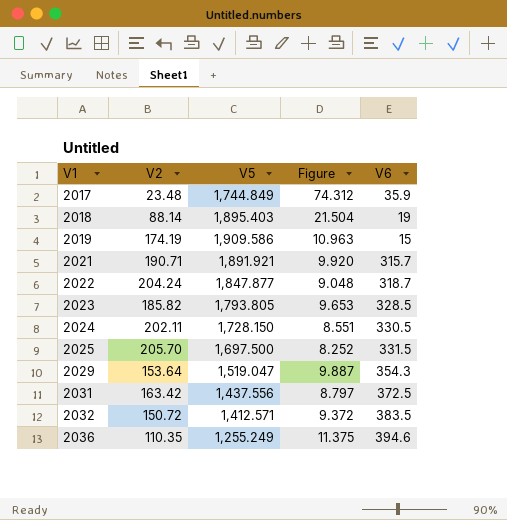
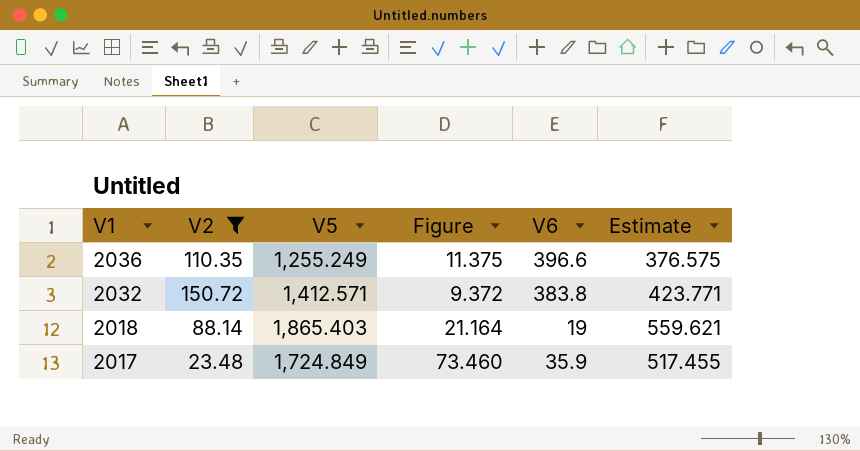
filter: none -> V2 <= 150.72
row order: V1 ascending -> V1 descending
column Estimate | formula: none -> [V5] * 0.3
2036 | V6: 394.6 -> 396.6
2032 | V6: 383.5 -> 383.8
2018 | V5: 1,895.403 -> 1,865.403
2018 | Figure: 21.504 -> 21.164
2017 | V5: 1,744.849 -> 1,724.849
2017 | Figure: 74.312 -> 73.460

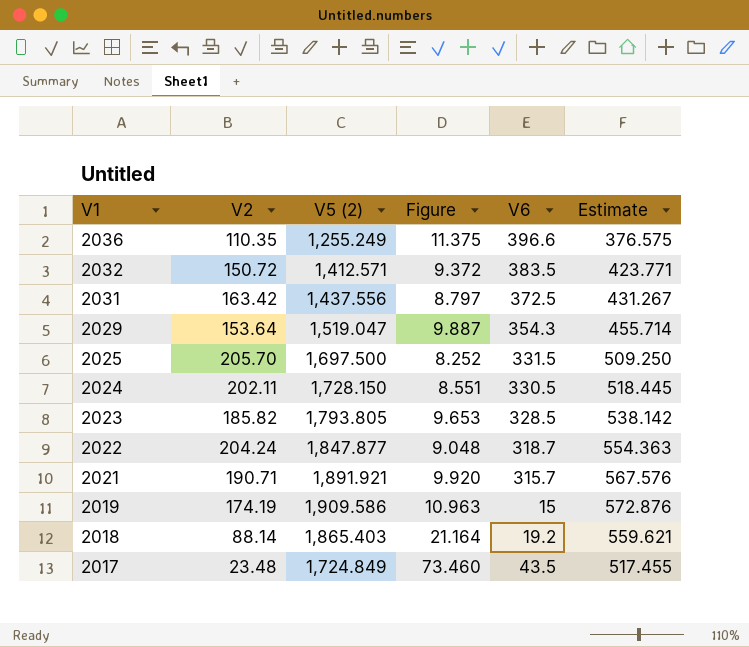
filter: V2 <= 150.72 -> none
column name: V5 -> V5 (2)
2032 | V6: 383.8 -> 383.5
2018 | V6: 19 -> 19.2
2017 | V6: 35.9 -> 43.5

